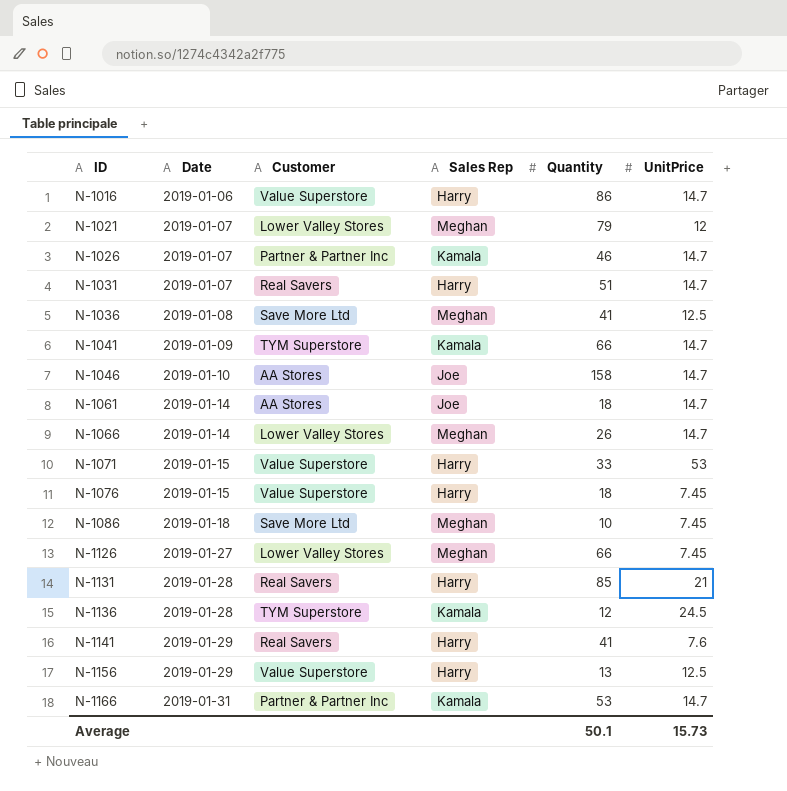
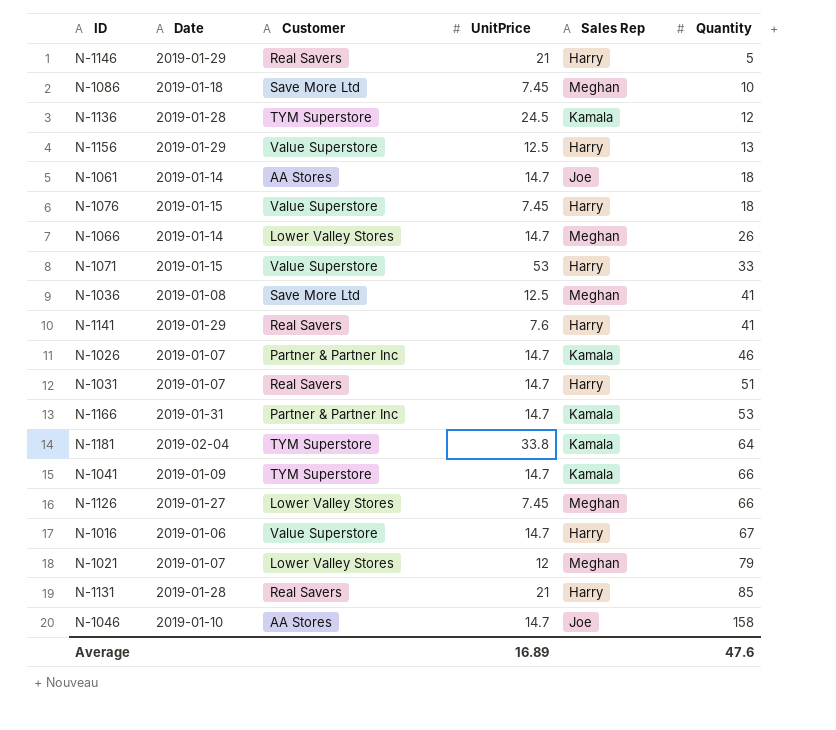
row order: ID ascending -> Quantity ascending
column UnitPrice | position: 6 -> 4
row N-1146: none -> 2019-01-29 | Real Savers | 21 | Harry | 5
row N-1181: none -> 2019-02-04 | TYM Superstore | 33.8 | Kamala | 64
N-1016 | Quantity: 86 -> 67
Average | UnitPrice: 15.73 -> 16.89
Average | Quantity: 50.1 -> 47.6

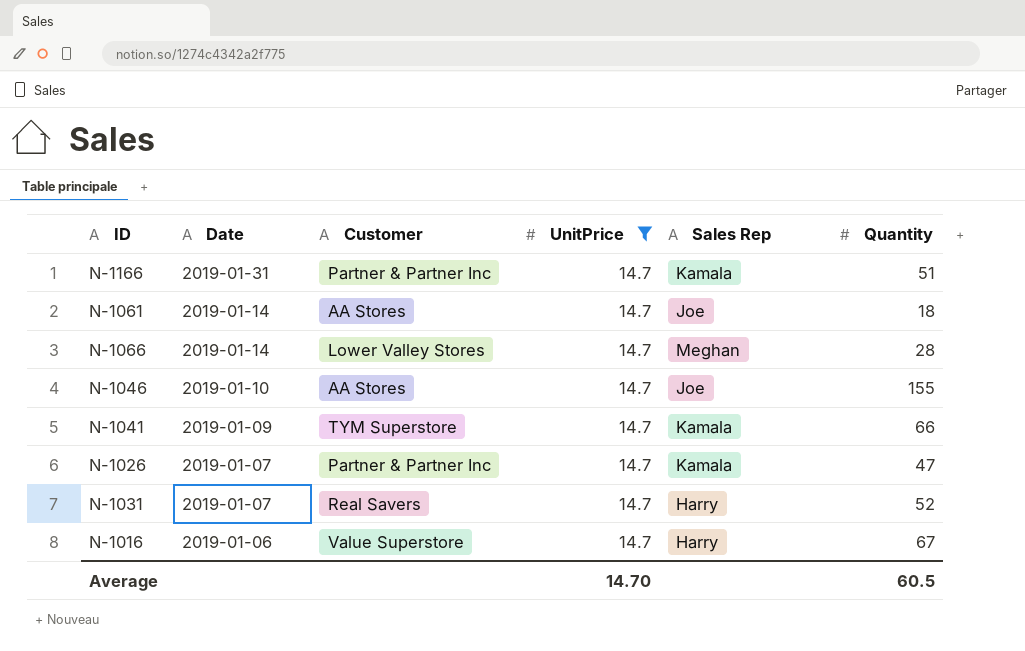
filter: none -> UnitPrice = 14.7
row order: Quantity ascending -> Date descending
N-1166 | Quantity: 53 -> 51
N-1066 | Quantity: 26 -> 28
N-1046 | Quantity: 158 -> 155
N-1026 | Quantity: 46 -> 47
N-1031 | Quantity: 51 -> 52
Average | UnitPrice: 16.89 -> 14.70
Average | Quantity: 47.6 -> 60.5

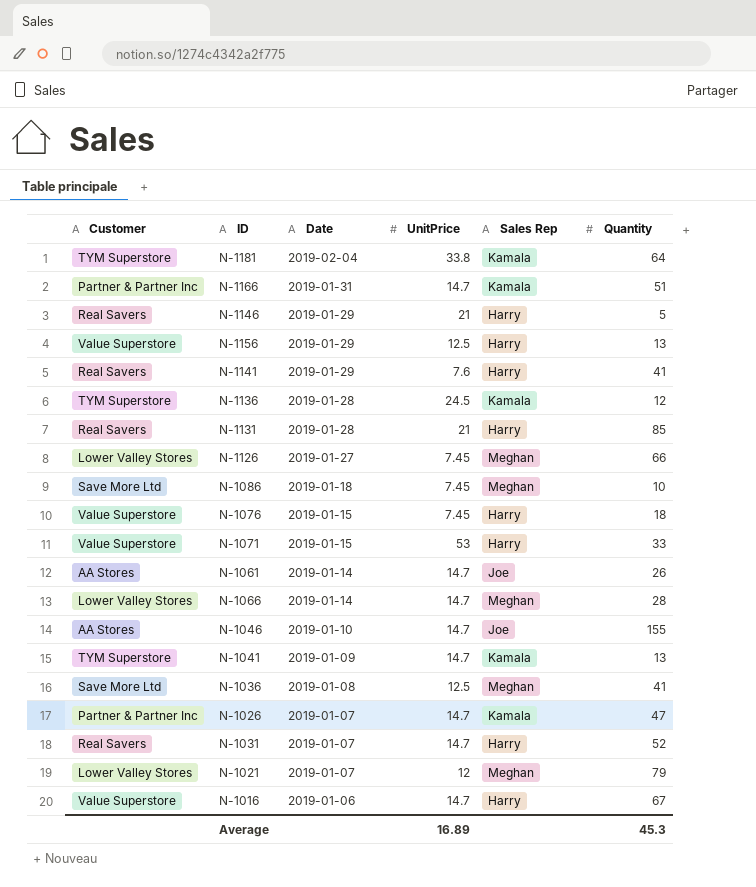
filter: UnitPrice = 14.7 -> none
column Customer | position: 3 -> 1
N-1061 | Quantity: 18 -> 26
N-1041 | Quantity: 66 -> 13
Average | UnitPrice: 14.70 -> 16.89
Average | Quantity: 60.5 -> 45.3

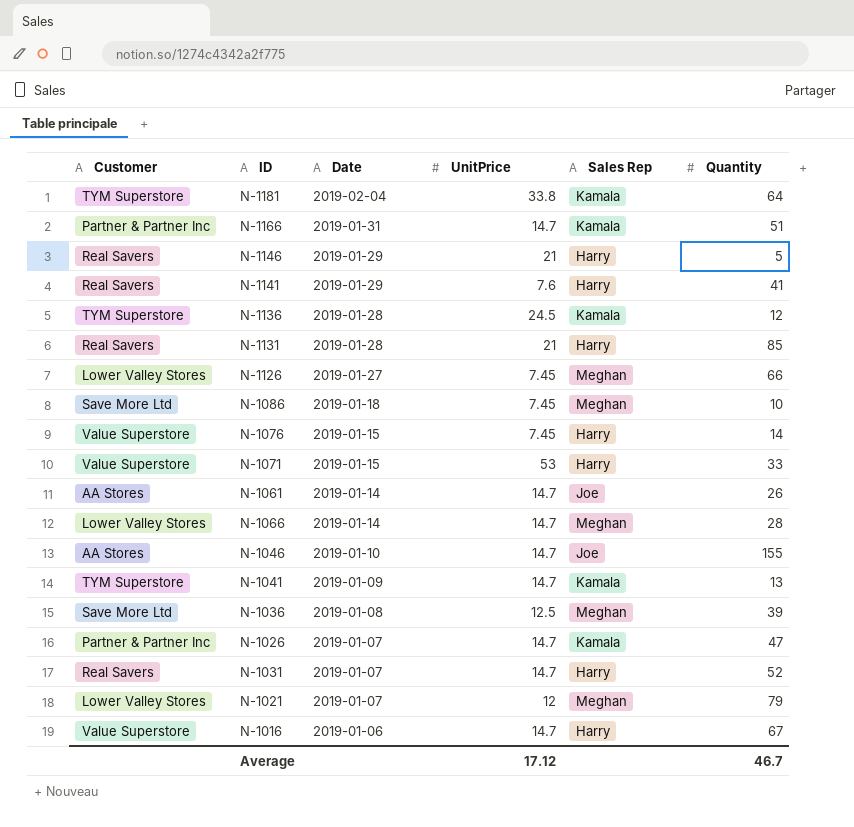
row N-1156: Value Superstore | 2019-01-29 | 12.5 | Harry | 13 -> none
N-1076 | Quantity: 18 -> 14
N-1036 | Quantity: 41 -> 39
Average | UnitPrice: 16.89 -> 17.12
Average | Quantity: 45.3 -> 46.7

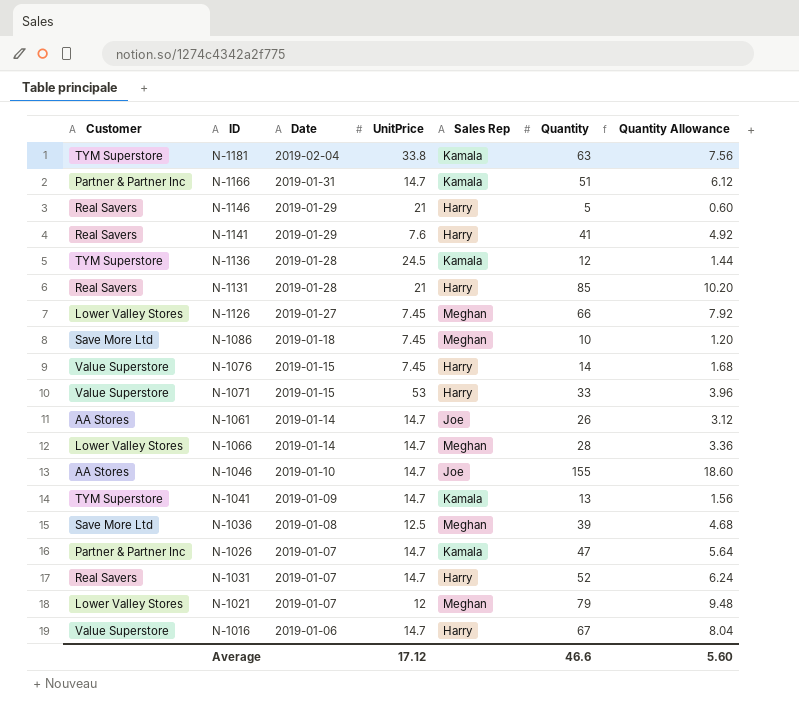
column Quantity Allowance | formula: none -> [Quantity] * 0.12
N-1181 | Quantity: 64 -> 63
Average | Quantity: 46.7 -> 46.6

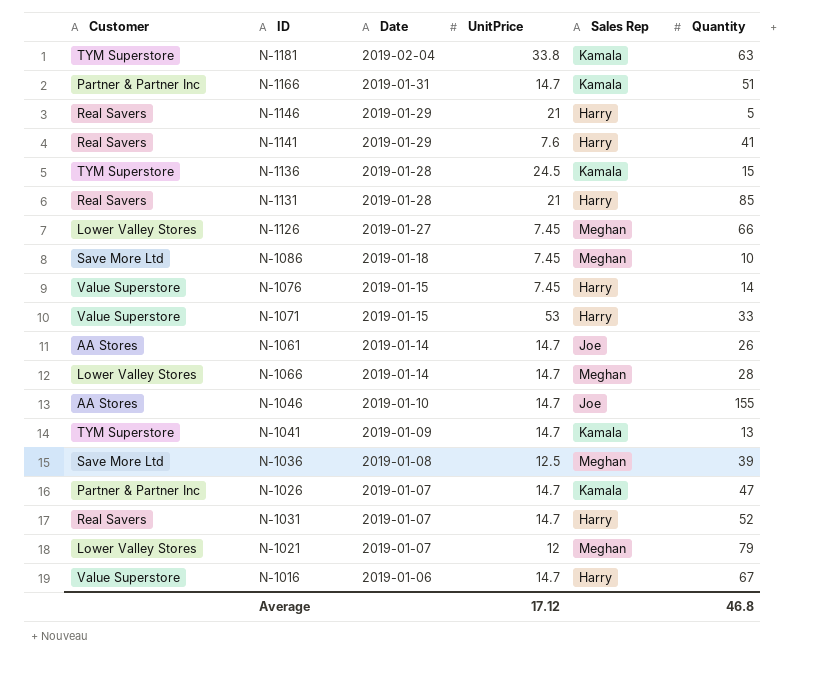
column Quantity Allowance | formula: [Quantity] * 0.12 -> none
N-1136 | Quantity: 12 -> 15
Average | Quantity: 46.6 -> 46.8

